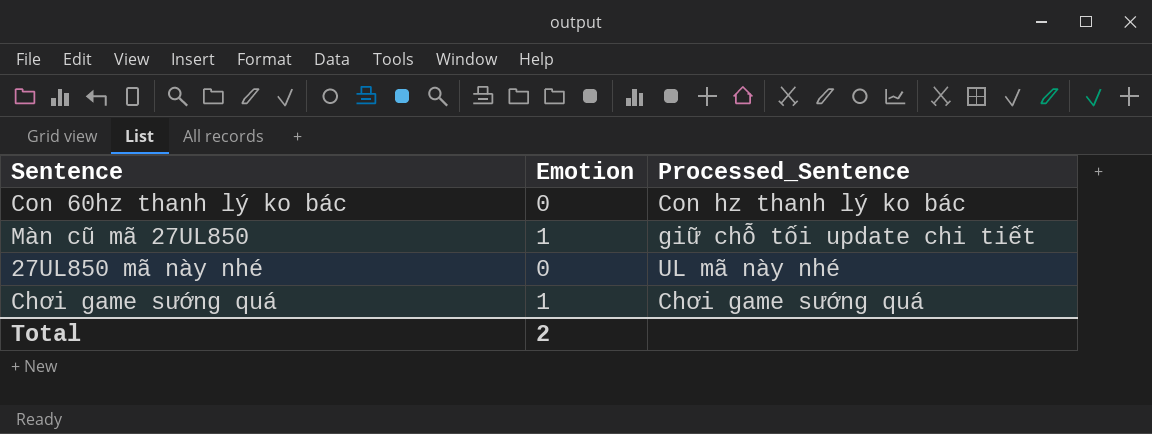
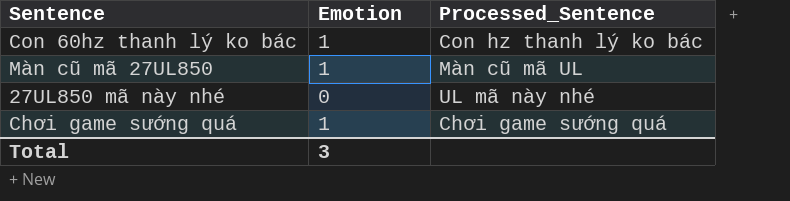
Con 60hz thanh lý ko bác | Emotion: 0 -> 1
Màn cũ mã 27UL850 | Processed_Sentence: giữ chỗ tối update chi tiết -> Màn cũ mã UL
Total | Emotion: 2 -> 3

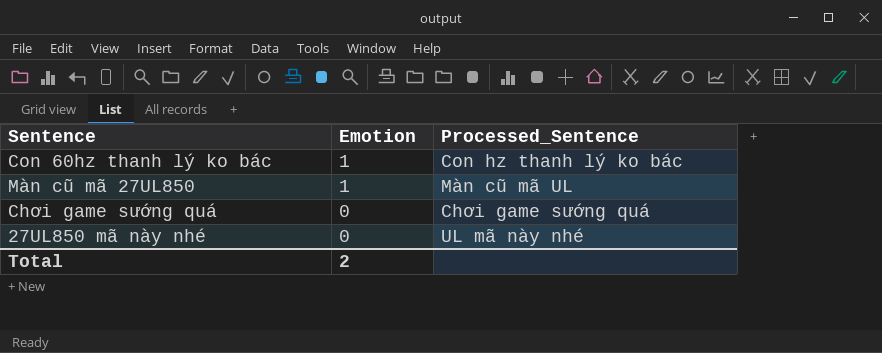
row order: none -> Emotion descending
Chơi game sướng quá | Emotion: 1 -> 0
Total | Emotion: 3 -> 2

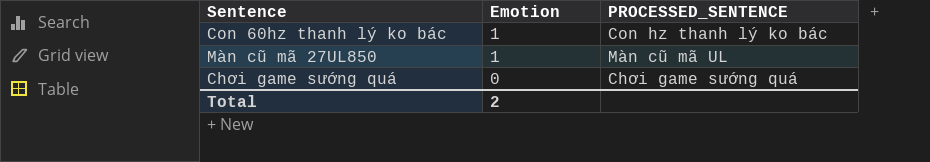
column name: Processed_Sentence -> PROCESSED_SENTENCE
row 27UL850 mã này nhé: 0 | UL mã này nhé -> none

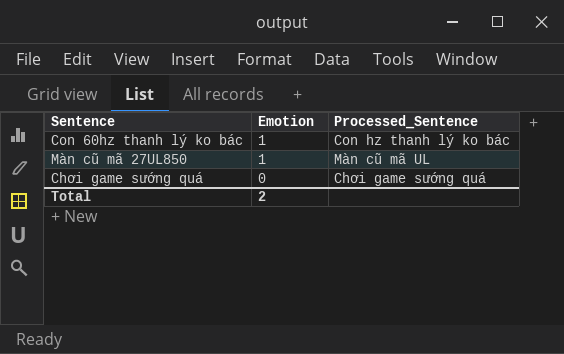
column name: PROCESSED_SENTENCE -> Processed_Sentence

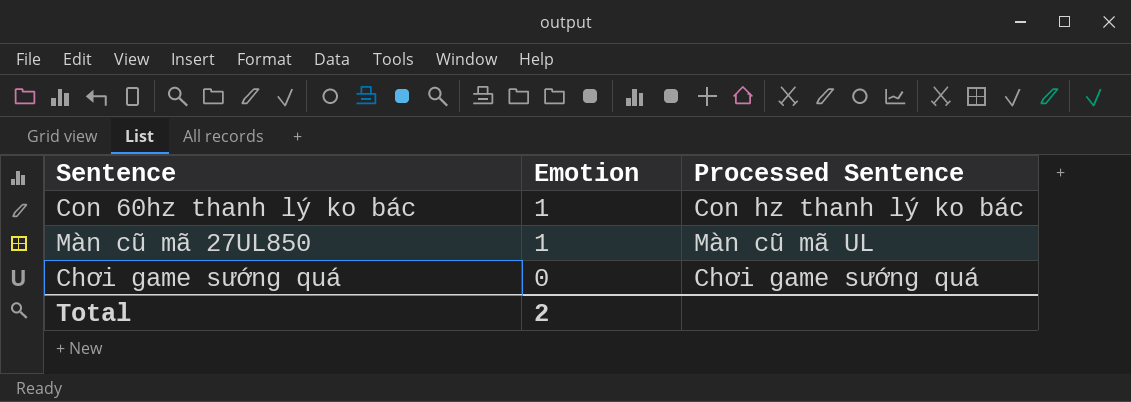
column name: Processed_Sentence -> Processed Sentence

